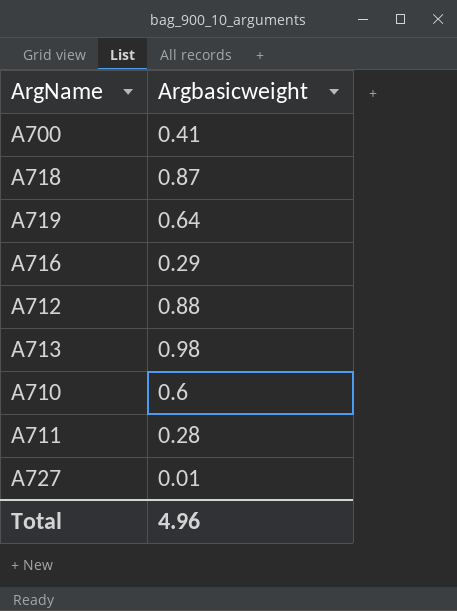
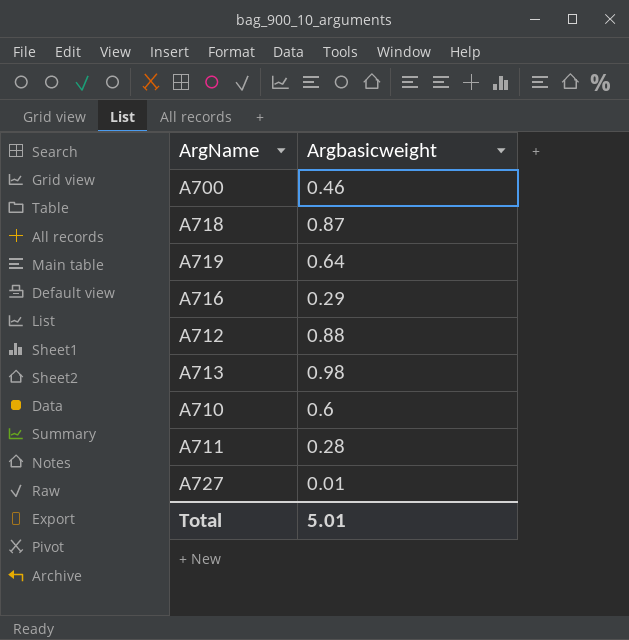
A700 | Argbasicweight: 0.41 -> 0.46
Total | Argbasicweight: 4.96 -> 5.01

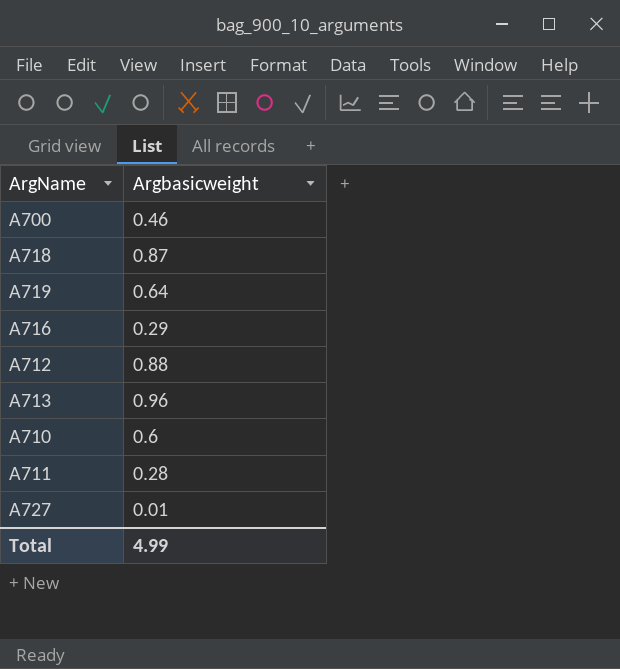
A713 | Argbasicweight: 0.98 -> 0.96
Total | Argbasicweight: 5.01 -> 4.99

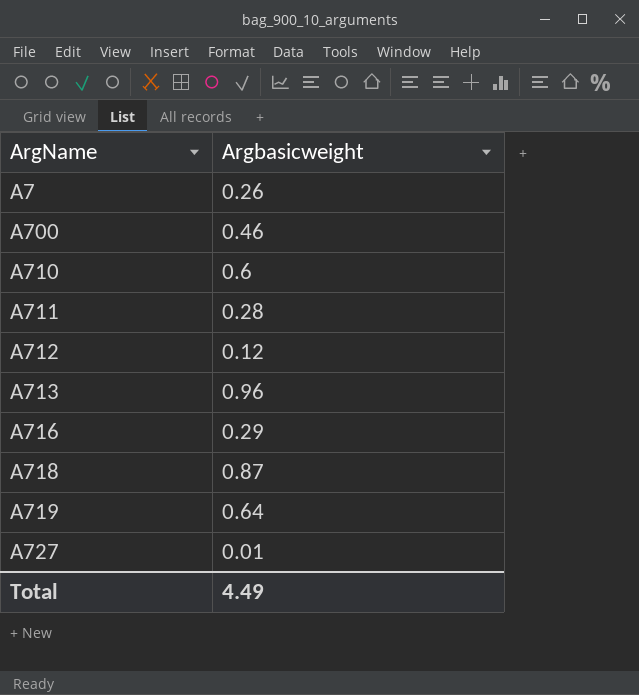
row order: none -> ArgName ascending
row A7: none -> 0.26
A712 | Argbasicweight: 0.88 -> 0.12
Total | Argbasicweight: 4.99 -> 4.49

